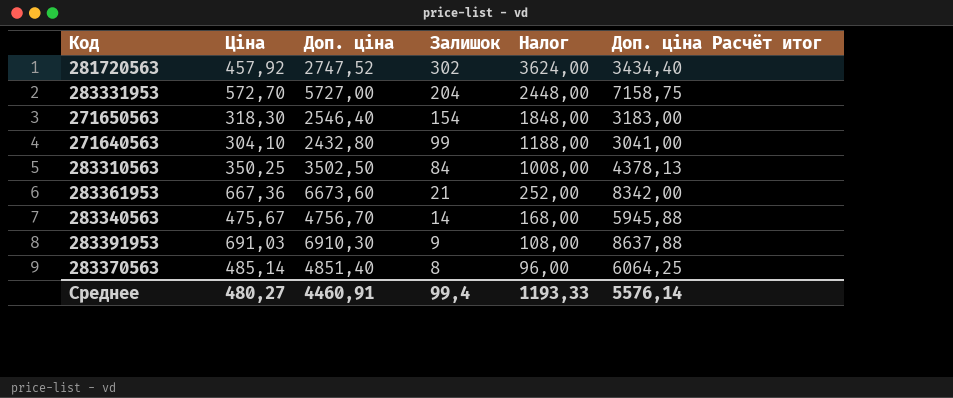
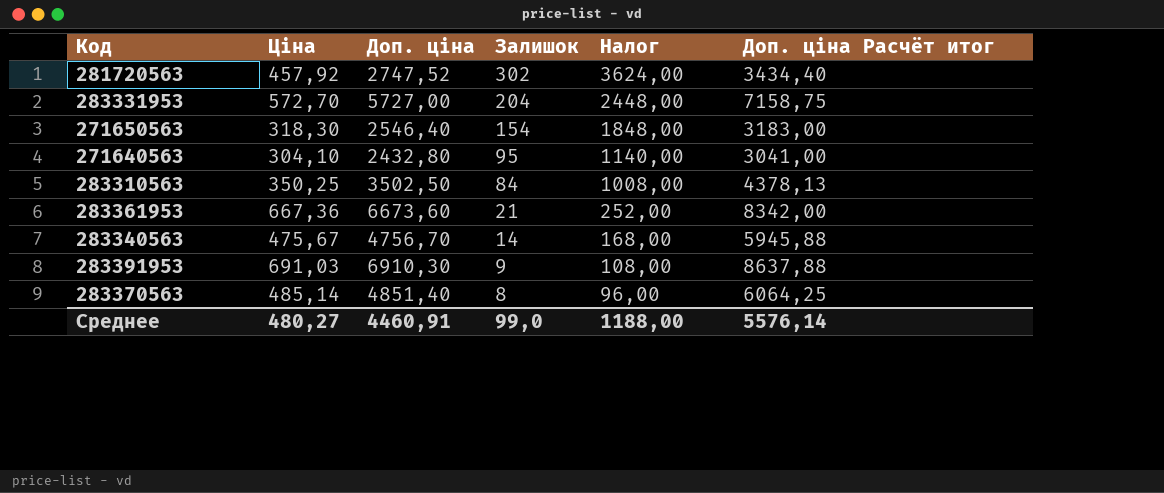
271640563 | Залишок: 99 -> 95
271640563 | Налог: 1188,00 -> 1140,00
Среднее | Залишок: 99,4 -> 99,0
Среднее | Налог: 1193,33 -> 1188,00

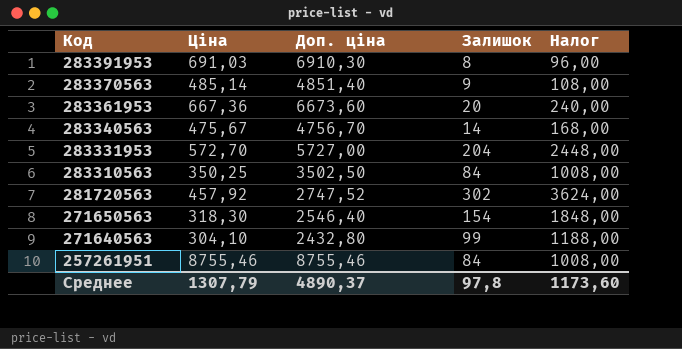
row order: Залишок descending -> Код descending
column Доп. ціна Расчёт итог | formula: [Доп. ціна] * 1,25 -> none
283391953 | Залишок: 9 -> 8
283391953 | Налог: 108,00 -> 96,00
283370563 | Залишок: 8 -> 9
283370563 | Налог: 96,00 -> 108,00
283361953 | Залишок: 21 -> 20
283361953 | Налог: 252,00 -> 240,00
271640563 | Залишок: 95 -> 99
271640563 | Налог: 1140,00 -> 1188,00
row 257261951: none -> 8755,46 | 8755,46 | 84 | 1008,00
Среднее | Ціна: 480,27 -> 1307,79
Среднее | Доп. ціна: 4460,91 -> 4890,37
Среднее | Залишок: 99,0 -> 97,8
Среднее | Налог: 1188,00 -> 1173,60

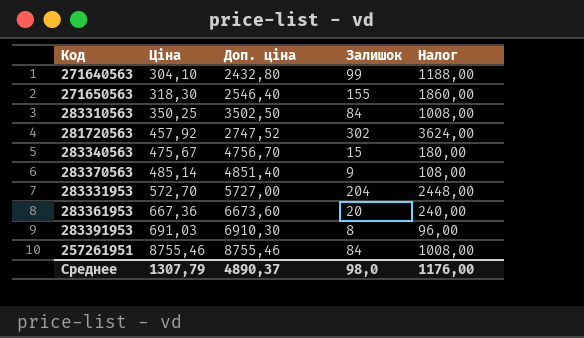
row order: Код descending -> Ціна ascending
271650563 | Залишок: 154 -> 155
271650563 | Налог: 1848,00 -> 1860,00
283340563 | Залишок: 14 -> 15
283340563 | Налог: 168,00 -> 180,00
Среднее | Залишок: 97,8 -> 98,0
Среднее | Налог: 1173,60 -> 1176,00

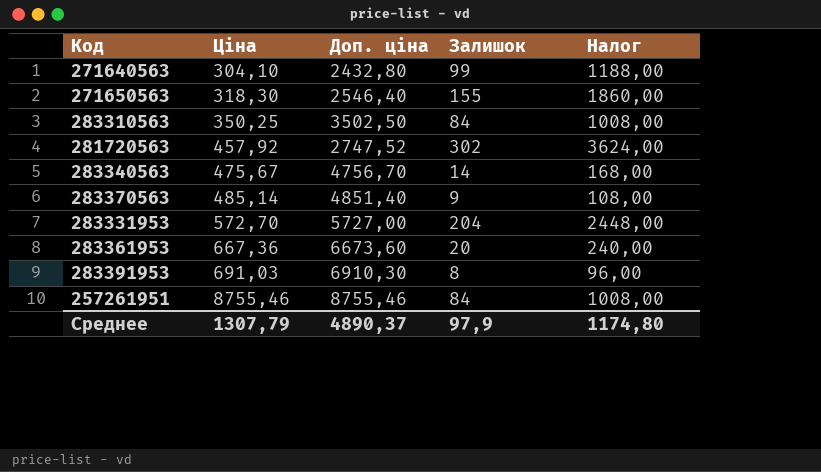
283340563 | Залишок: 15 -> 14
283340563 | Налог: 180,00 -> 168,00
Среднее | Залишок: 98,0 -> 97,9
Среднее | Налог: 1176,00 -> 1174,80

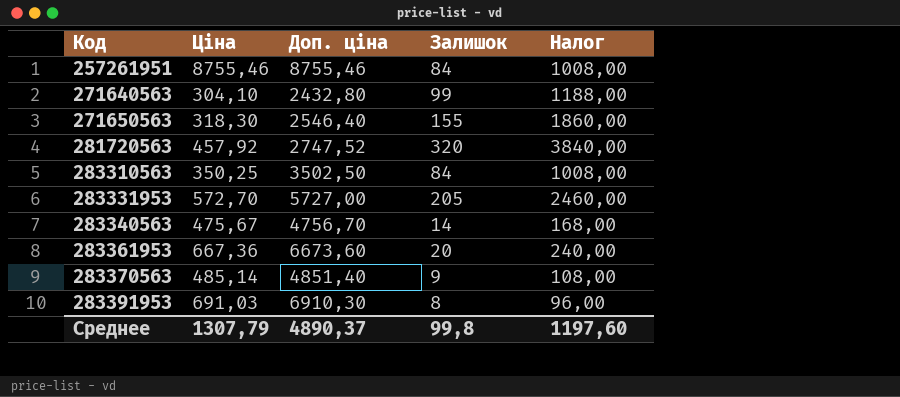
row order: Ціна ascending -> Код ascending
281720563 | Залишок: 302 -> 320
281720563 | Налог: 3624,00 -> 3840,00
283331953 | Залишок: 204 -> 205
283331953 | Налог: 2448,00 -> 2460,00
Среднее | Залишок: 97,9 -> 99,8
Среднее | Налог: 1174,80 -> 1197,60

